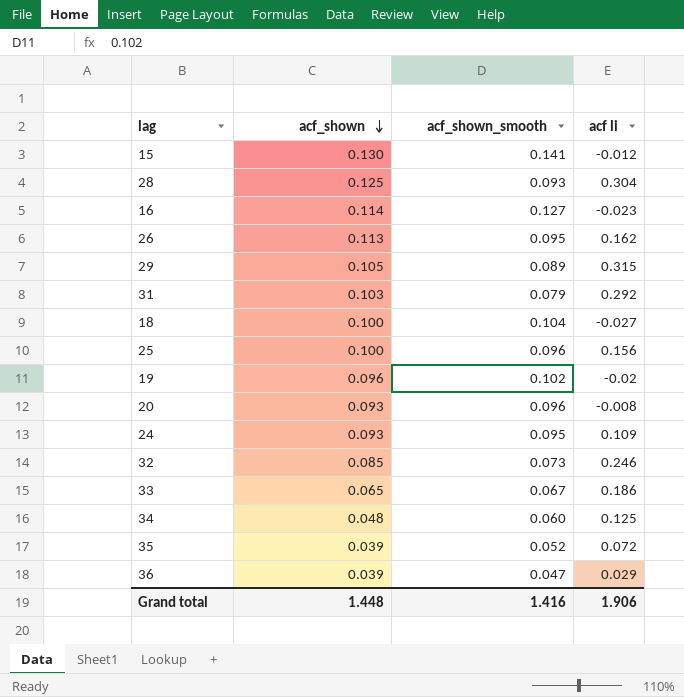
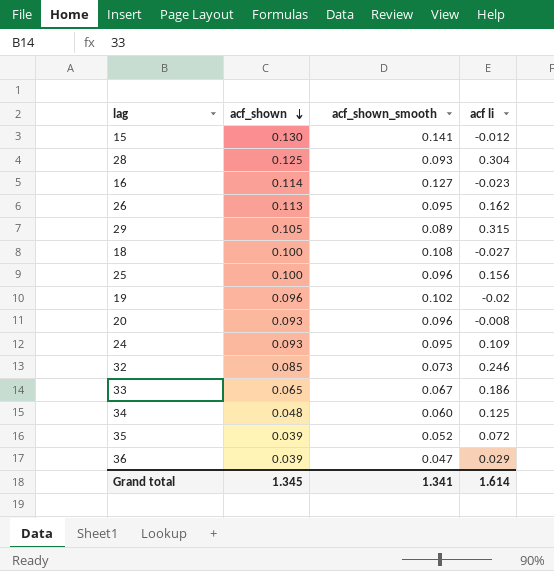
row 31: 0.103 | 0.079 | 0.292 -> none
18 | acf_shown_smooth: 0.104 -> 0.108
Grand total | acf_shown: 1.448 -> 1.345
Grand total | acf_shown_smooth: 1.416 -> 1.341
Grand total | acf li: 1.906 -> 1.614

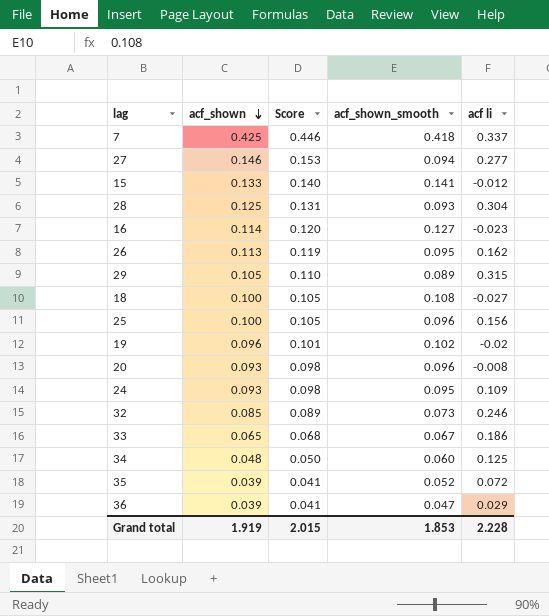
column Score | formula: none -> [acf_shown] * 1.05
row 7: none -> 0.425 | 0.446 | 0.418 | 0.337
row 27: none -> 0.146 | 0.153 | 0.094 | 0.277
15 | acf_shown: 0.130 -> 0.133
Grand total | acf_shown: 1.345 -> 1.919
Grand total | acf_shown_smooth: 1.341 -> 1.853
Grand total | acf li: 1.614 -> 2.228

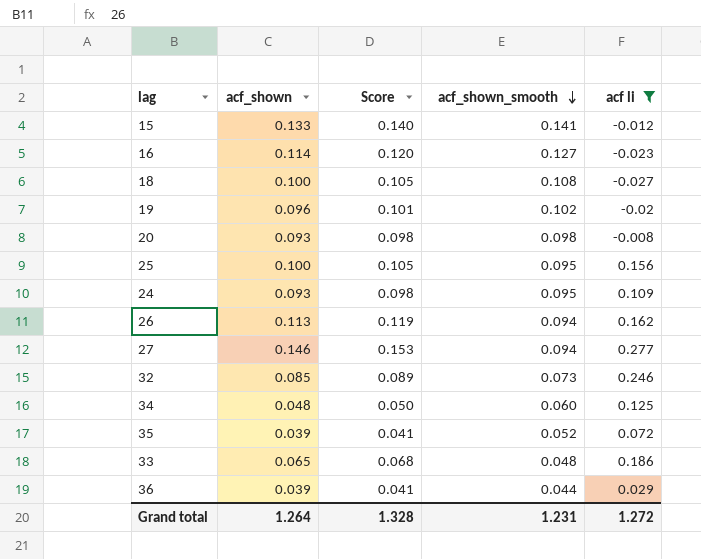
filter: none -> acf li <= 0.277
row order: acf_shown descending -> acf_shown_smooth descending
20 | acf_shown_smooth: 0.096 -> 0.098
25 | acf_shown_smooth: 0.096 -> 0.095
26 | acf_shown_smooth: 0.095 -> 0.094
33 | acf_shown_smooth: 0.067 -> 0.048
36 | acf_shown_smooth: 0.047 -> 0.044
Grand total | acf_shown: 1.919 -> 1.264
Grand total | Score: 2.015 -> 1.328
Grand total | acf_shown_smooth: 1.853 -> 1.231
Grand total | acf li: 2.228 -> 1.272

